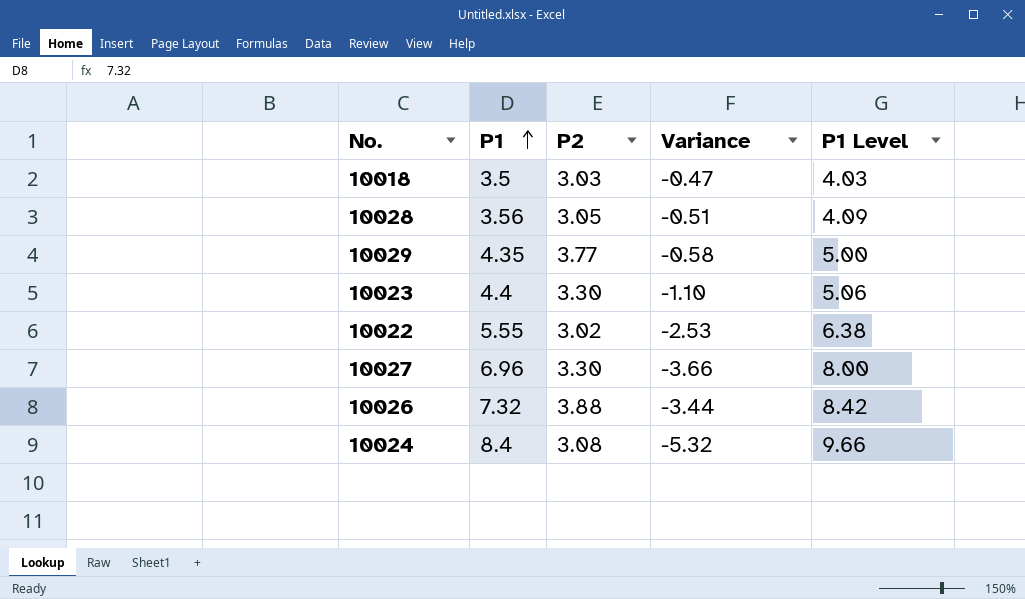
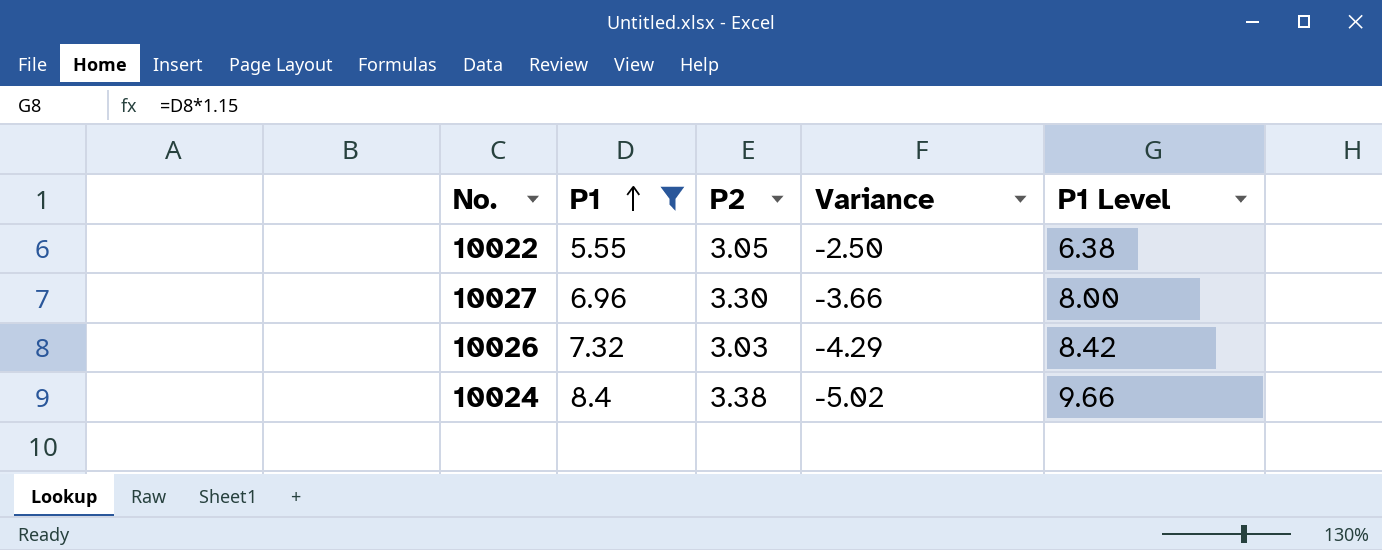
filter: none -> P1 >= 5.55
10022 | P2: 3.02 -> 3.05
10022 | Variance: -2.53 -> -2.50
10026 | P2: 3.88 -> 3.03
10026 | Variance: -3.44 -> -4.29
10024 | P2: 3.08 -> 3.38
10024 | Variance: -5.32 -> -5.02

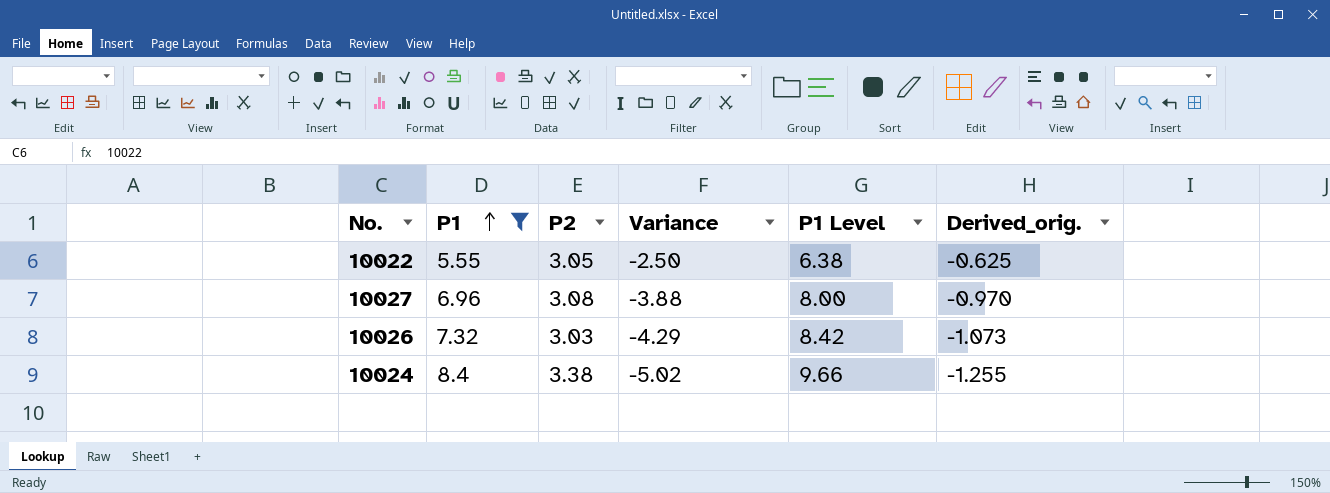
column Derived_orig. | formula: none -> [Variance] * 0.25
10027 | P2: 3.30 -> 3.08
10027 | Variance: -3.66 -> -3.88

